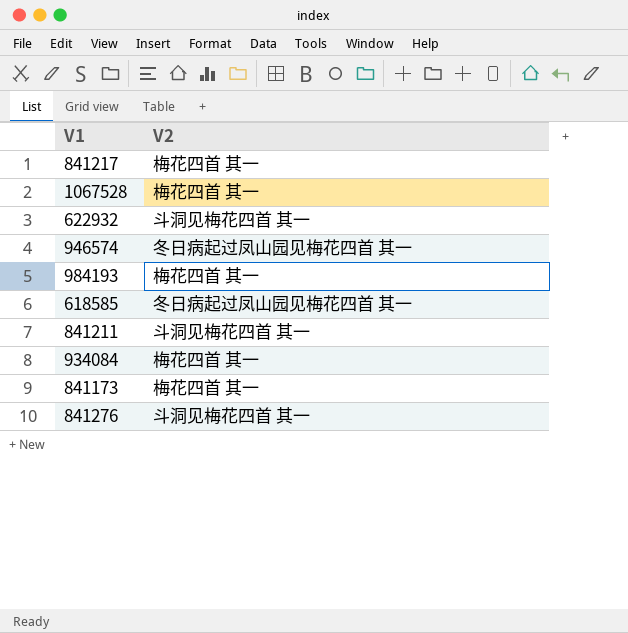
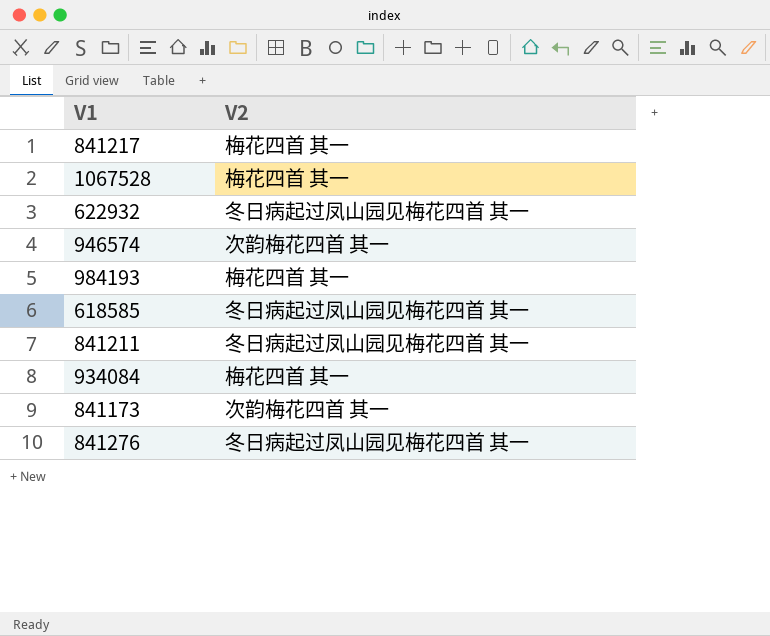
622932 | V2: 斗洞见梅花四首 其一 -> 冬日病起过凤山园见梅花四首 其一
946574 | V2: 冬日病起过凤山园见梅花四首 其一 -> 次韵梅花四首 其一
841211 | V2: 斗洞见梅花四首 其一 -> 冬日病起过凤山园见梅花四首 其一
841173 | V2: 梅花四首 其一 -> 次韵梅花四首 其一
841276 | V2: 斗洞见梅花四首 其一 -> 冬日病起过凤山园见梅花四首 其一

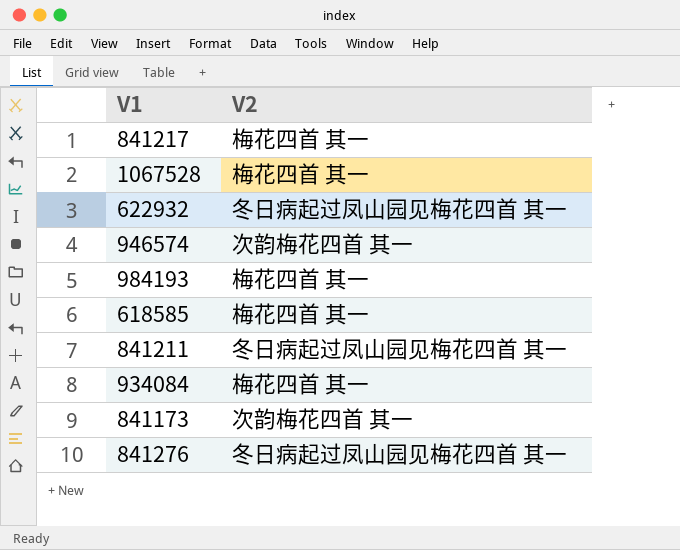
618585 | V2: 冬日病起过凤山园见梅花四首 其一 -> 梅花四首 其一

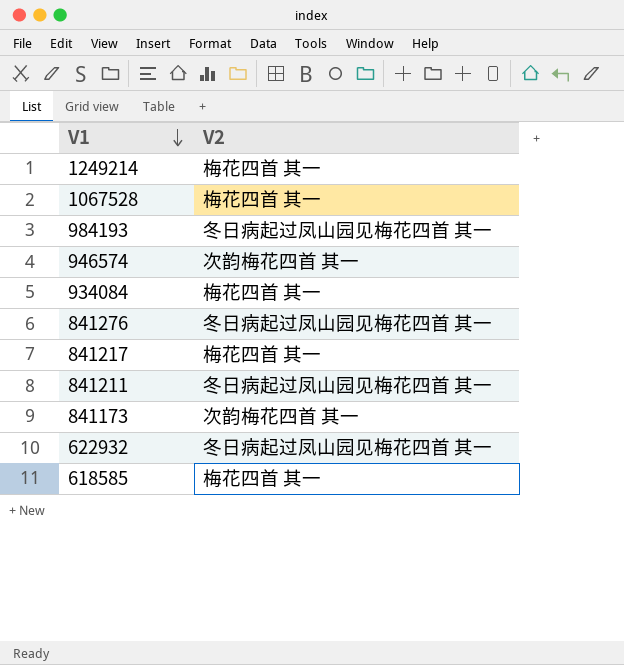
row order: none -> V1 descending
row 1249214: none -> 梅花四首 其一
984193 | V2: 梅花四首 其一 -> 冬日病起过凤山园见梅花四首 其一

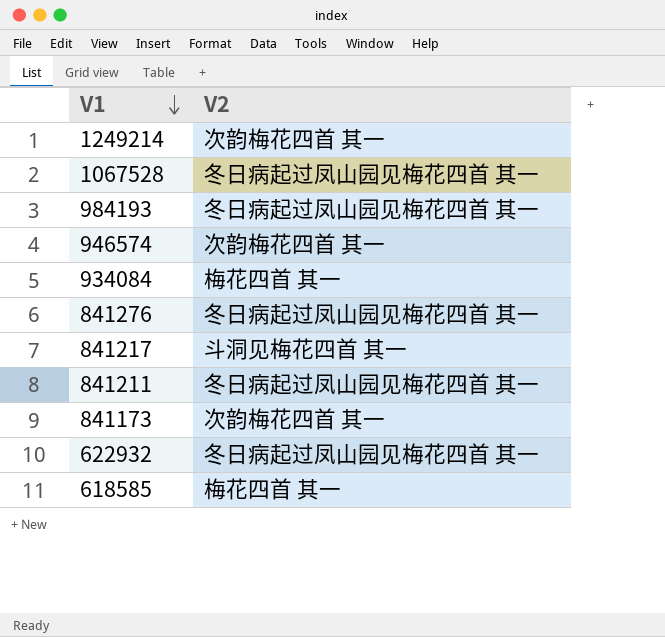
1249214 | V2: 梅花四首 其一 -> 次韵梅花四首 其一
1067528 | V2: 梅花四首 其一 -> 冬日病起过凤山园见梅花四首 其一
841217 | V2: 梅花四首 其一 -> 斗洞见梅花四首 其一

